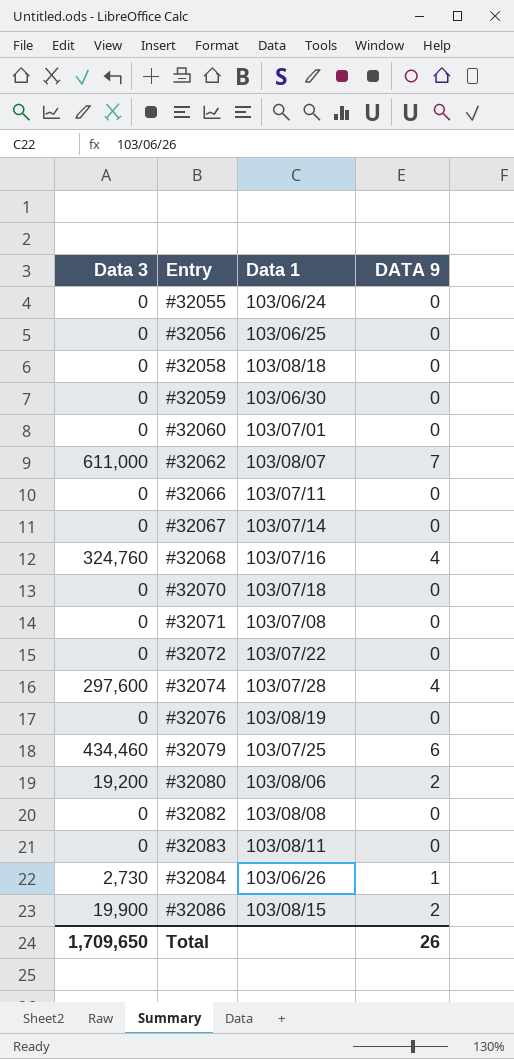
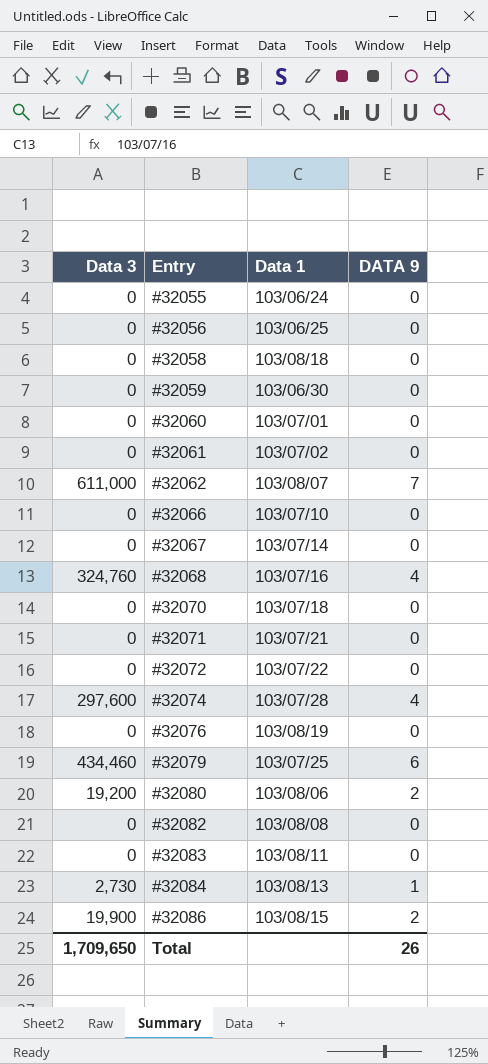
row #32061: none -> 0 | 103/07/02 | 0
#32066 | Data 1: 103/07/11 -> 103/07/10
#32071 | Data 1: 103/07/08 -> 103/07/21
#32084 | Data 1: 103/06/26 -> 103/08/13

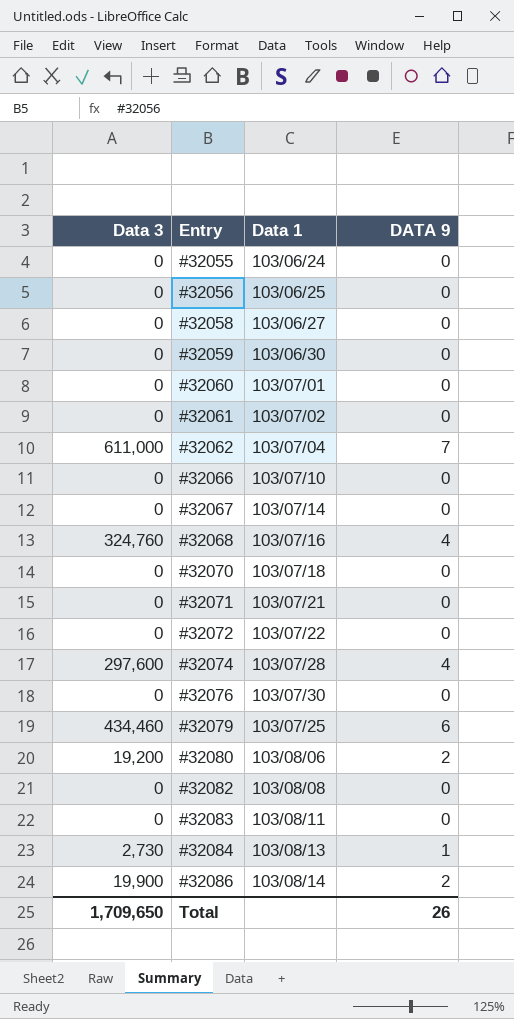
#32058 | Data 1: 103/08/18 -> 103/06/27
#32062 | Data 1: 103/08/07 -> 103/07/04
#32076 | Data 1: 103/08/19 -> 103/07/30
#32086 | Data 1: 103/08/15 -> 103/08/14

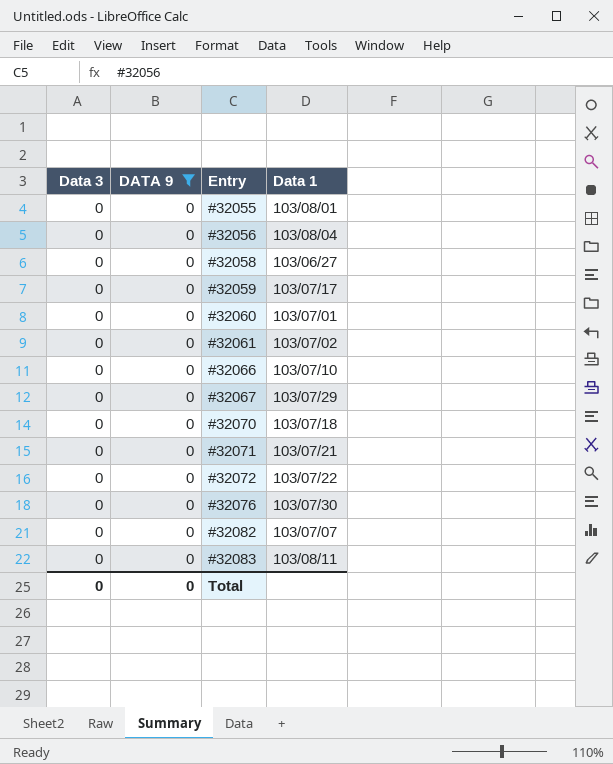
filter: none -> DATA 9 = 0
column DATA 9 | position: 4 -> 2
#32055 | Data 1: 103/06/24 -> 103/08/01
#32056 | Data 1: 103/06/25 -> 103/08/04
#32059 | Data 1: 103/06/30 -> 103/07/17
#32067 | Data 1: 103/07/14 -> 103/07/29
#32082 | Data 1: 103/08/08 -> 103/07/07
Total | Data 3: 1,709,650 -> 0
Total | DATA 9: 26 -> 0

